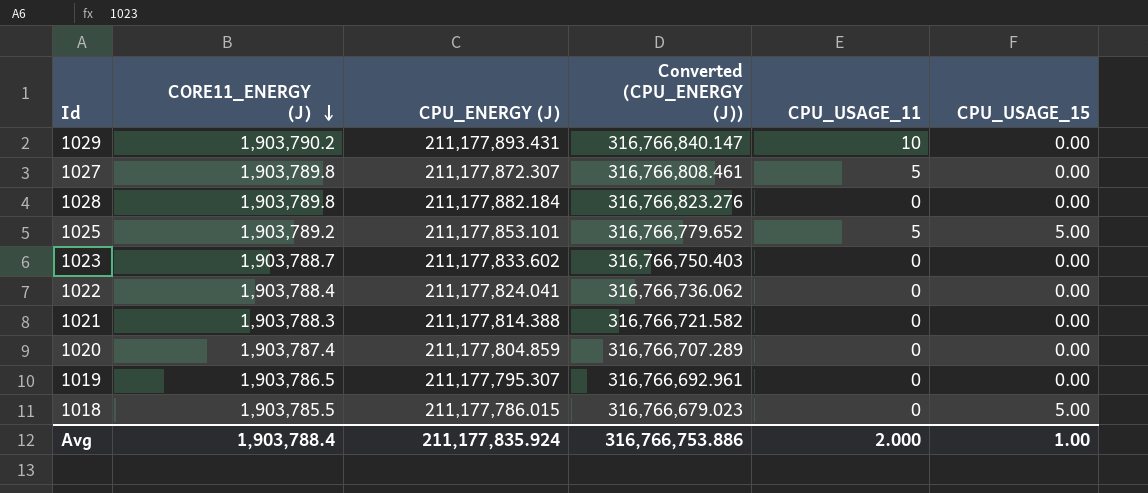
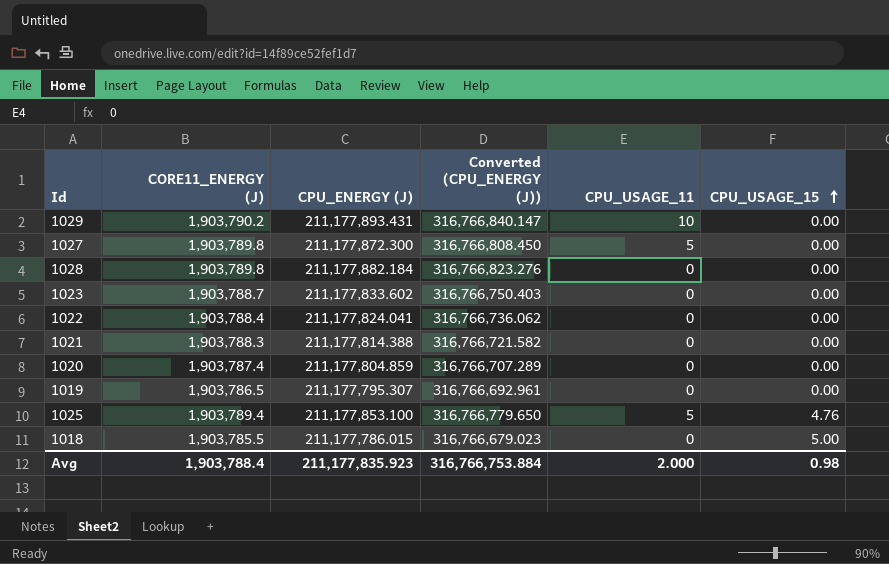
row order: CORE11_ENERGY (J) descending -> CPU_USAGE_15 ascending
1027 | CPU_ENERGY (J): 211,177,872.307 -> 211,177,872.300
1027 | Converted (CPU_ENERGY (J)): 316,766,808.461 -> 316,766,808.450
1025 | CORE11_ENERGY (J): 1,903,789.2 -> 1,903,789.4
1025 | CPU_ENERGY (J): 211,177,853.101 -> 211,177,853.100
1025 | Converted (CPU_ENERGY (J)): 316,766,779.652 -> 316,766,779.650
1025 | CPU_USAGE_15: 5.00 -> 4.76
Avg | CPU_ENERGY (J): 211,177,835.924 -> 211,177,835.923
Avg | Converted (CPU_ENERGY (J)): 316,766,753.886 -> 316,766,753.884
Avg | CPU_USAGE_15: 1.00 -> 0.98

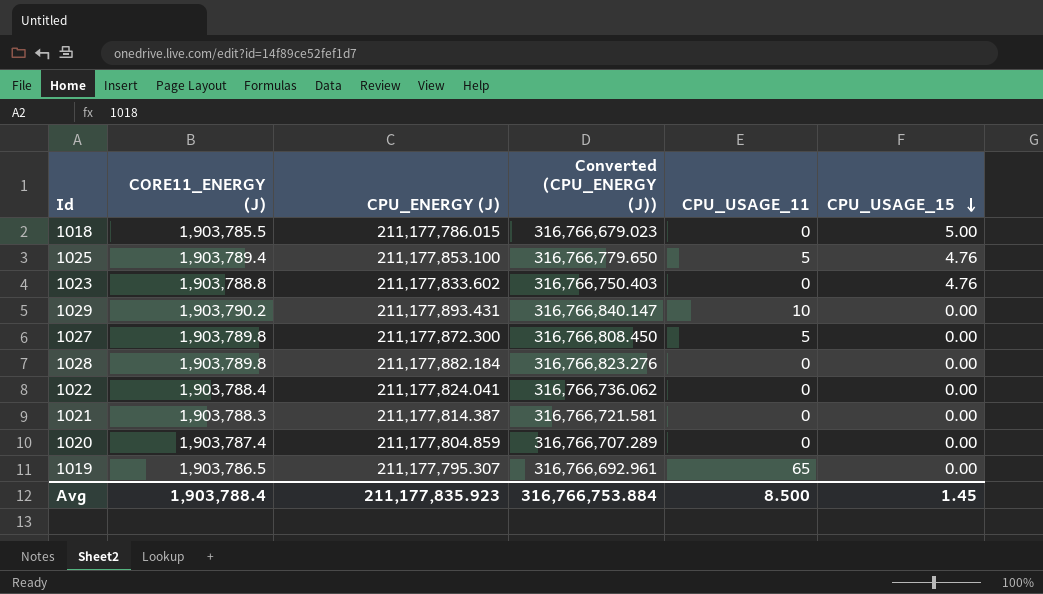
row order: CPU_USAGE_15 ascending -> CPU_USAGE_15 descending
1023 | CORE11_ENERGY (J): 1,903,788.7 -> 1,903,788.8
1023 | CPU_USAGE_15: 0.00 -> 4.76
1021 | CPU_ENERGY (J): 211,177,814.388 -> 211,177,814.387
1021 | Converted (CPU_ENERGY (J)): 316,766,721.582 -> 316,766,721.581
1019 | CPU_USAGE_11: 0 -> 65
Avg | CPU_USAGE_11: 2.000 -> 8.500
Avg | CPU_USAGE_15: 0.98 -> 1.45

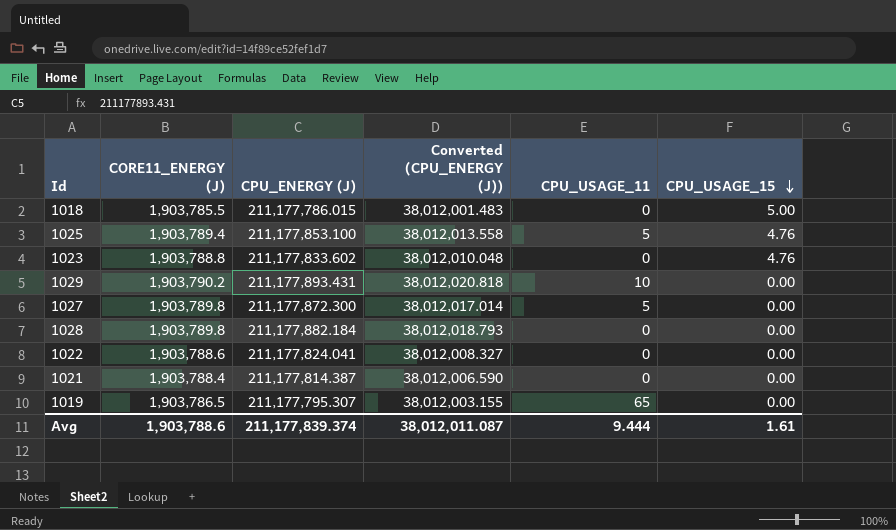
column Converted (CPU_ENERGY (J)) | formula: [CPU_ENERGY (J)] * 1.5 -> [CPU_ENERGY (J)] * 0.18
row 1020: 1,903,787.4 | 211,177,804.859 | 316,766,707.289 | 0 | 0.00 -> none
1022 | CORE11_ENERGY (J): 1,903,788.4 -> 1,903,788.6
1021 | CORE11_ENERGY (J): 1,903,788.3 -> 1,903,788.4
Avg | CORE11_ENERGY (J): 1,903,788.4 -> 1,903,788.6
Avg | CPU_ENERGY (J): 211,177,835.923 -> 211,177,839.374
Avg | Converted (CPU_ENERGY (J)): 316,766,753.884 -> 38,012,011.087
Avg | CPU_USAGE_11: 8.500 -> 9.444
Avg | CPU_USAGE_15: 1.45 -> 1.61

